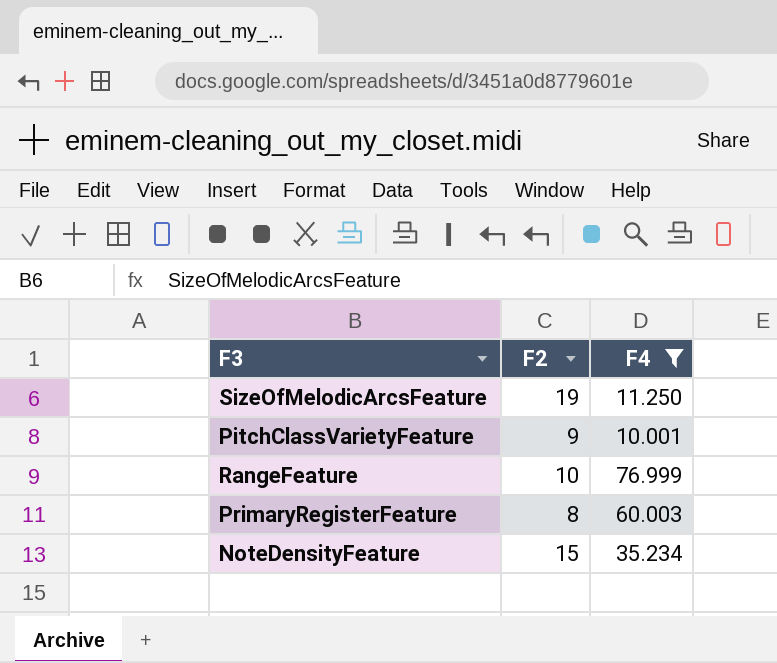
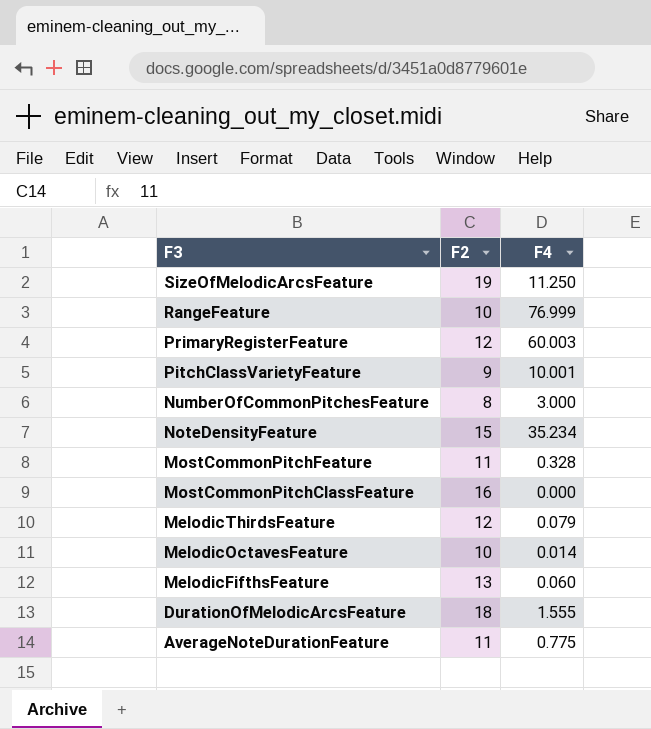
filter: F4 >= 10.001 -> none
row order: none -> F3 descending
PrimaryRegisterFeature | F2: 8 -> 12

